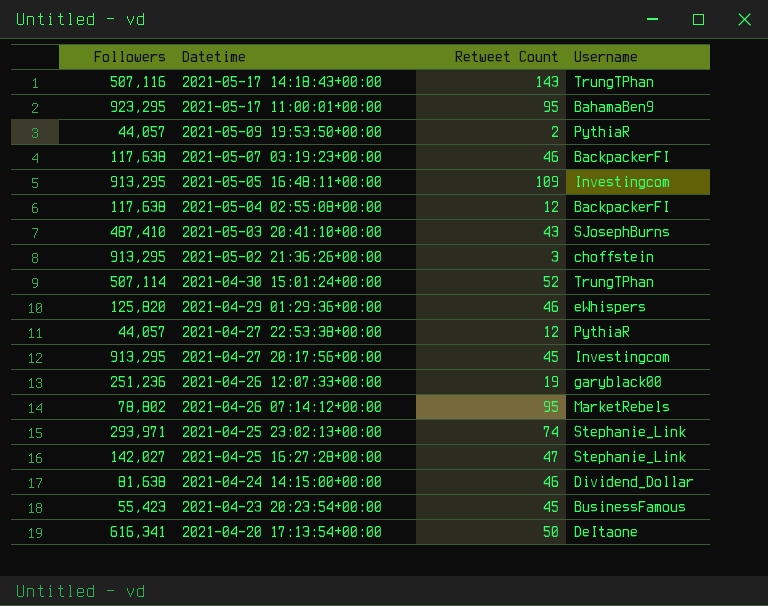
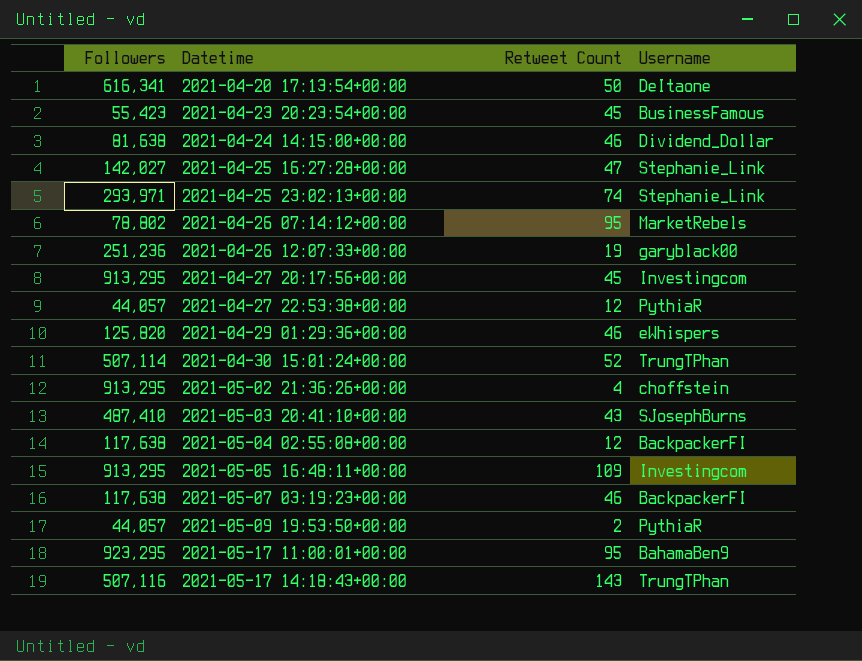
row order: Datetime descending -> Datetime ascending
2021-05-02 21:36:26+00:00 | Retweet Count: 3 -> 4

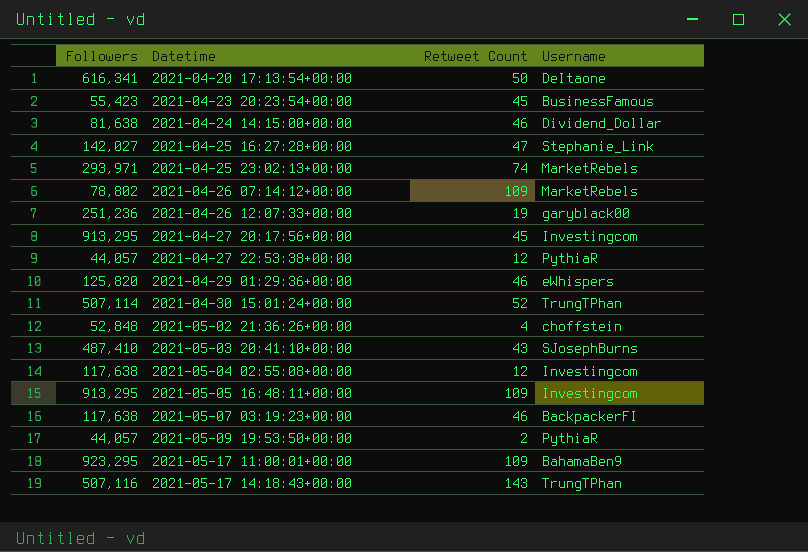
2021-04-25 23:02:13+00:00 | Username: Stephanie_Link -> MarketRebels
2021-04-26 07:14:12+00:00 | Retweet Count: 95 -> 109
2021-05-02 21:36:26+00:00 | Followers: 913,295 -> 52,848
2021-05-04 02:55:08+00:00 | Username: BackpackerFI -> Investingcom
2021-05-17 11:00:01+00:00 | Retweet Count: 95 -> 109

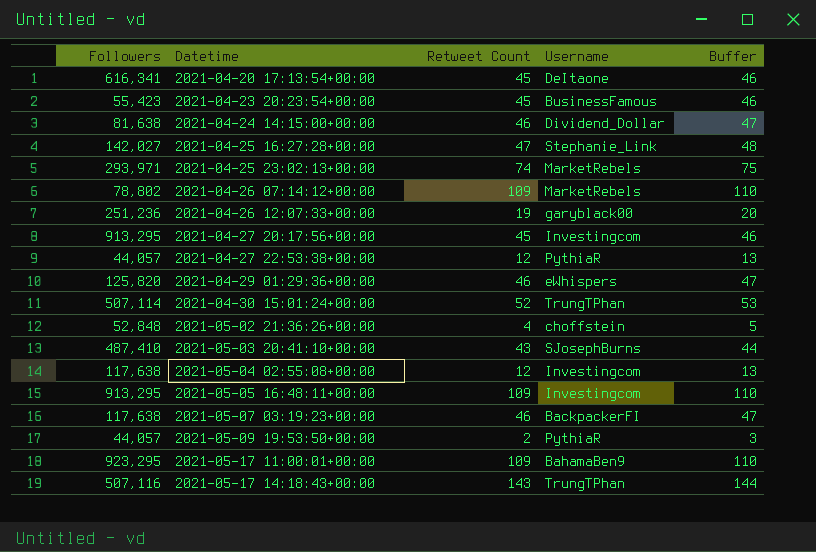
column Buffer | formula: none -> [Retweet Count] + 1
2021-04-20 17:13:54+00:00 | Retweet Count: 50 -> 45

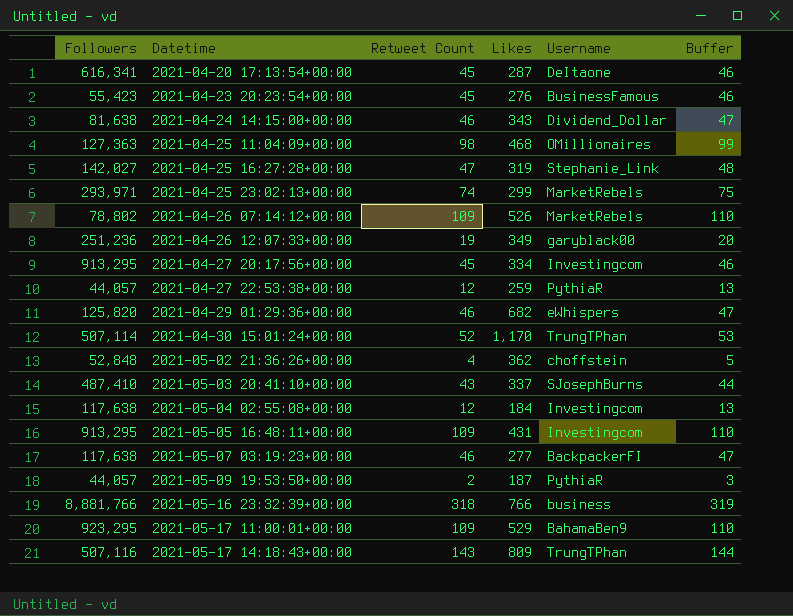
column Likes | position: none -> 4
row 2021-04-25 11:04:09+00:00: none -> 127,363 | 98 | 468 | OMillionaires | 99
row 2021-05-16 23:32:39+00:00: none -> 8,881,766 | 318 | 766 | business | 319

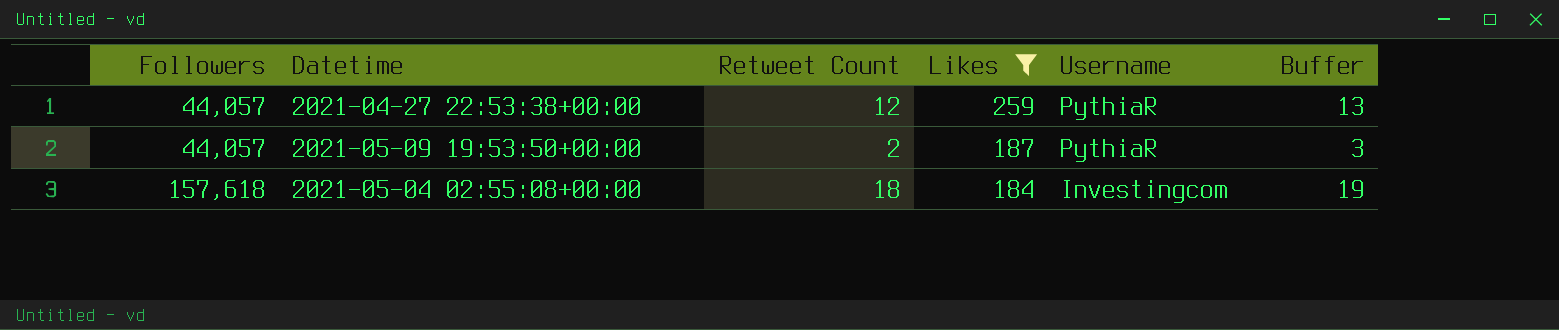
filter: none -> Likes <= 259
row order: Datetime ascending -> Followers ascending
2021-05-04 02:55:08+00:00 | Followers: 117,638 -> 157,618
2021-05-04 02:55:08+00:00 | Retweet Count: 12 -> 18
2021-05-04 02:55:08+00:00 | Buffer: 13 -> 19

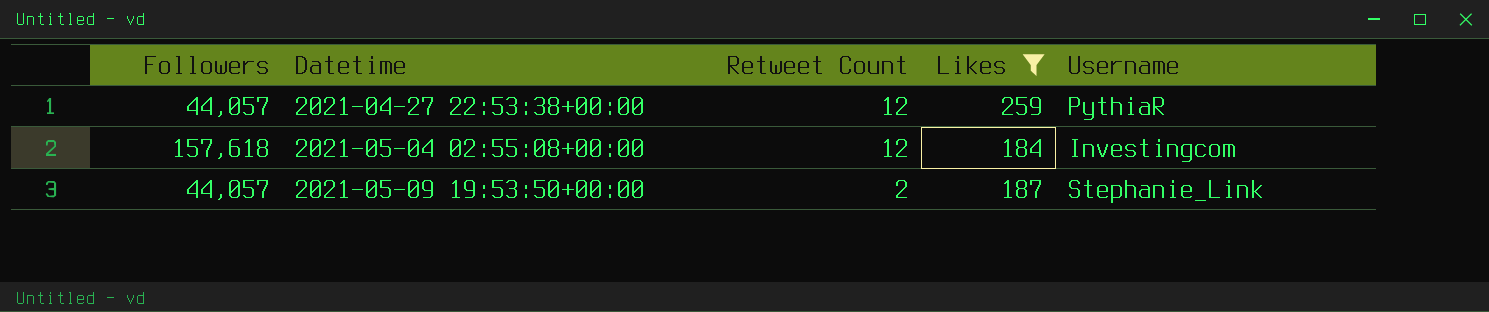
row order: Followers ascending -> Datetime ascending
column Buffer | formula: [Retweet Count] + 1 -> none
2021-05-04 02:55:08+00:00 | Retweet Count: 18 -> 12
2021-05-09 19:53:50+00:00 | Username: PythiaR -> Stephanie_Link

